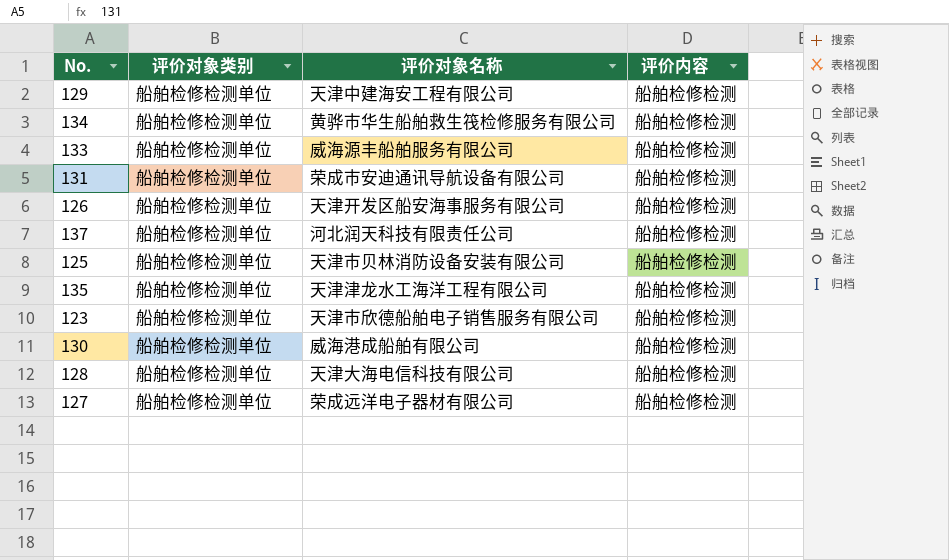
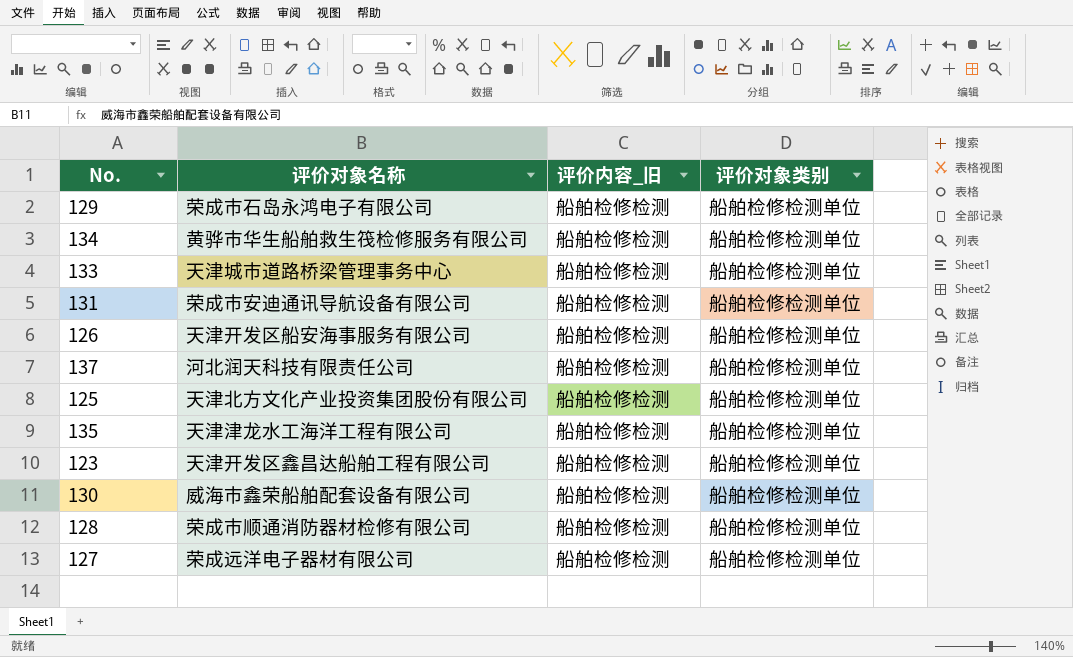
column name: 评价内容 -> 评价内容_旧
column 评价对象类别 | position: 2 -> 4
129 | 评价对象名称: 天津中建海安工程有限公司 -> 荣成市石岛永鸿电子有限公司
133 | 评价对象名称: 威海源丰船舶服务有限公司 -> 天津城市道路桥梁管理事务中心
125 | 评价对象名称: 天津市贝林消防设备安装有限公司 -> 天津北方文化产业投资集团股份有限公司
123 | 评价对象名称: 天津市欣德船舶电子销售服务有限公司 -> 天津开发区鑫昌达船舶工程有限公司
130 | 评价对象名称: 威海港成船舶有限公司 -> 威海市鑫荣船舶配套设备有限公司
128 | 评价对象名称: 天津大海电信科技有限公司 -> 荣成市顺通消防器材检修有限公司

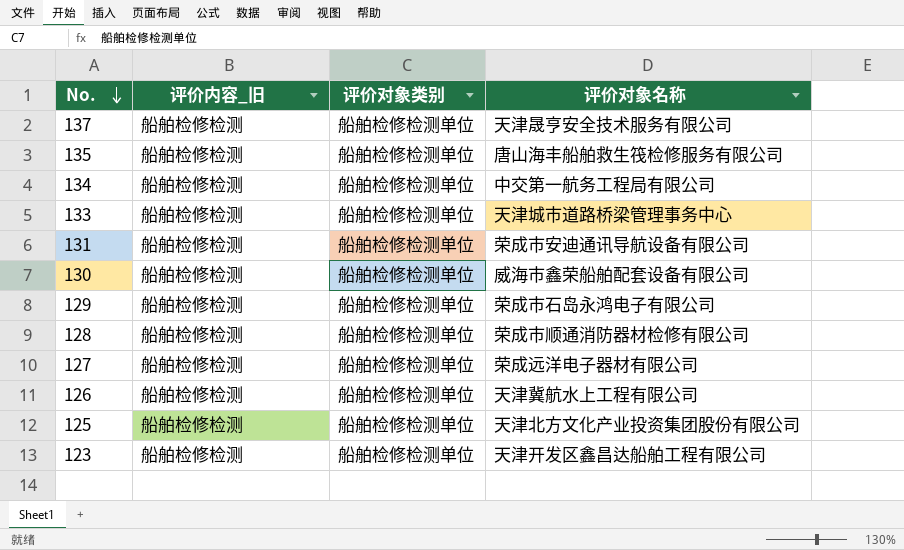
row order: none -> No. descending
column 评价对象名称 | position: 2 -> 4
137 | 评价对象名称: 河北润天科技有限责任公司 -> 天津晟亨安全技术服务有限公司
135 | 评价对象名称: 天津津龙水工海洋工程有限公司 -> 唐山海丰船舶救生筏检修服务有限公司
134 | 评价对象名称: 黄骅市华生船舶救生筏检修服务有限公司 -> 中交第一航务工程局有限公司
126 | 评价对象名称: 天津开发区船安海事服务有限公司 -> 天津冀航水上工程有限公司

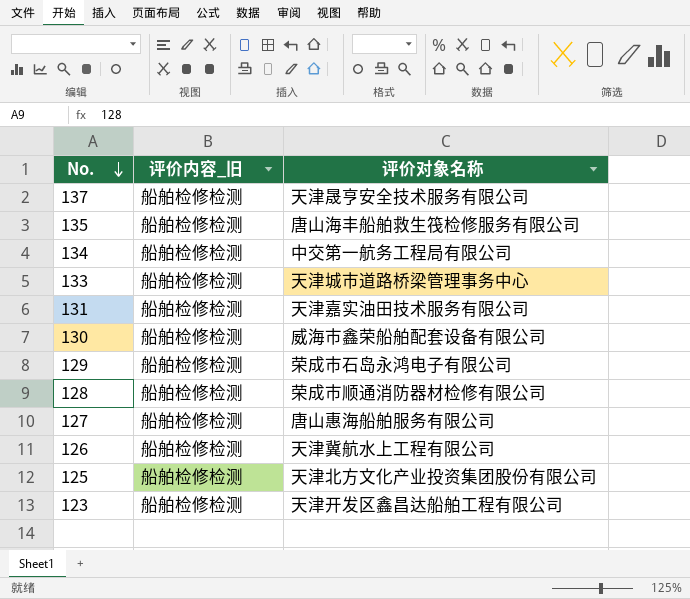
column 评价对象类别 | position: 3 -> none
131 | 评价对象名称: 荣成市安迪通讯导航设备有限公司 -> 天津嘉实油田技术服务有限公司
127 | 评价对象名称: 荣成远洋电子器材有限公司 -> 唐山惠海船舶服务有限公司

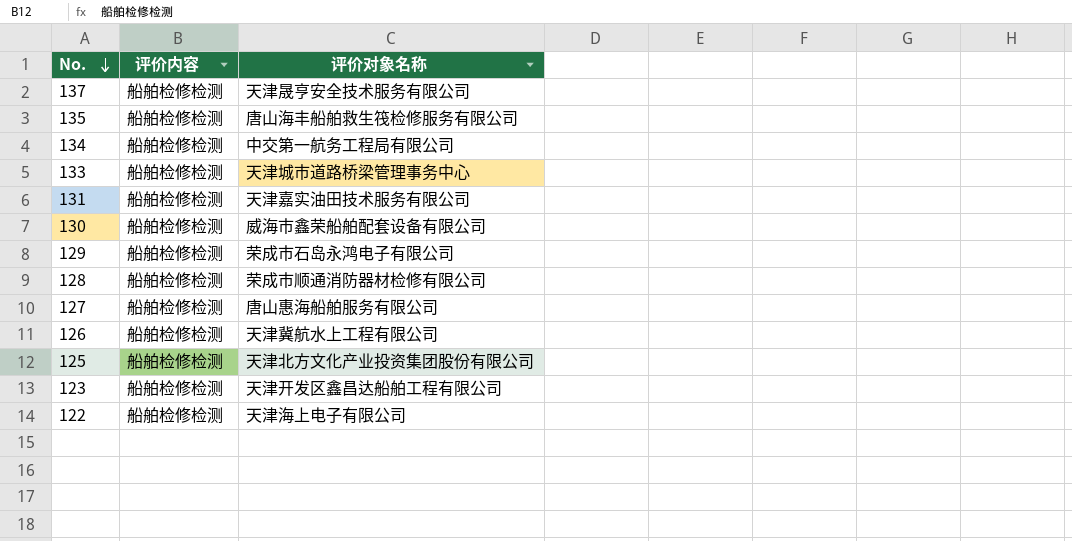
column name: 评价内容_旧 -> 评价内容
row 122: none -> 船舶检修检测 | 天津海上电子有限公司

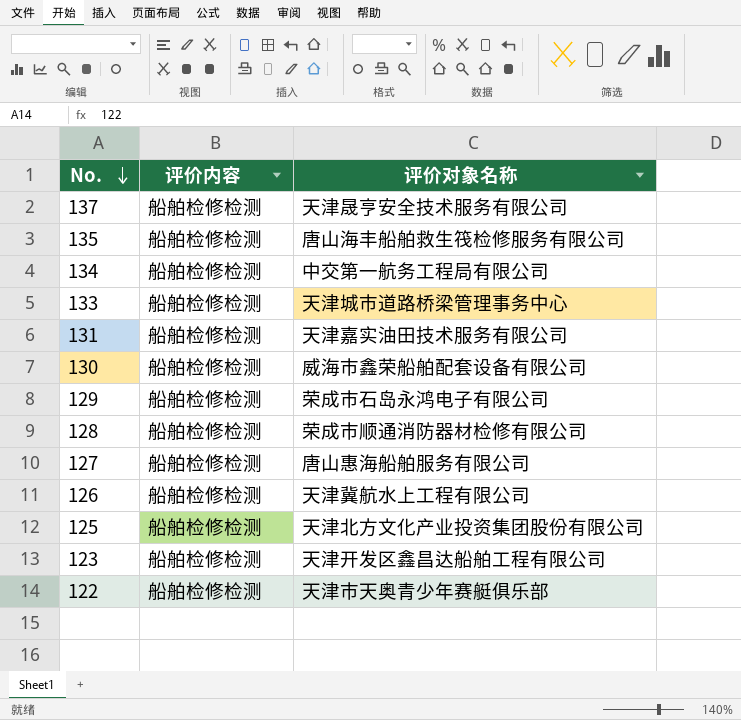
122 | 评价对象名称: 天津海上电子有限公司 -> 天津市天奥青少年赛艇俱乐部

